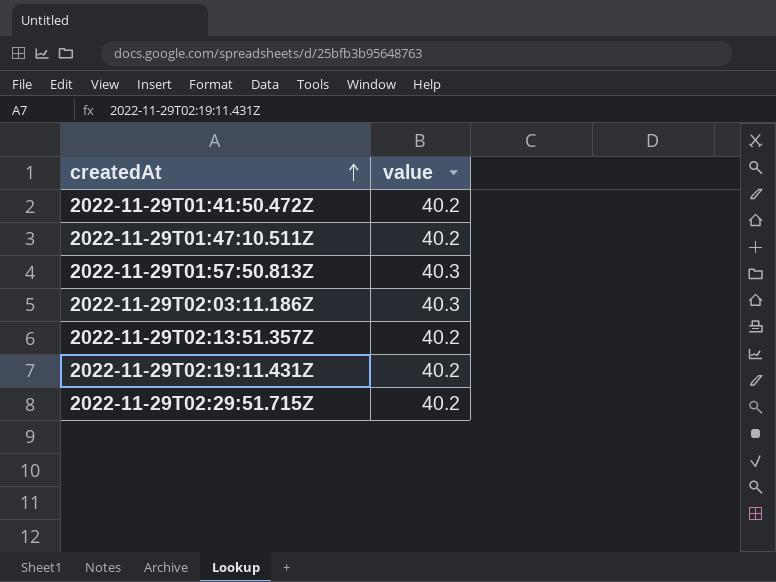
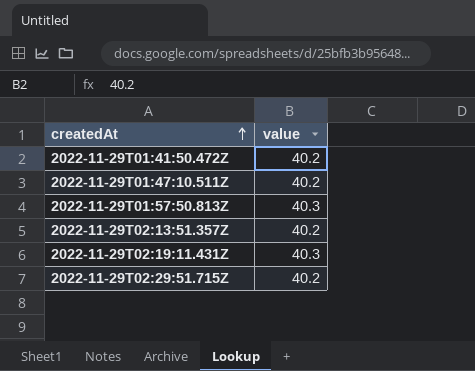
row 2022-11-29T02:03:11.186Z: 40.3 -> none
2022-11-29T02:19:11.431Z | value: 40.2 -> 40.3

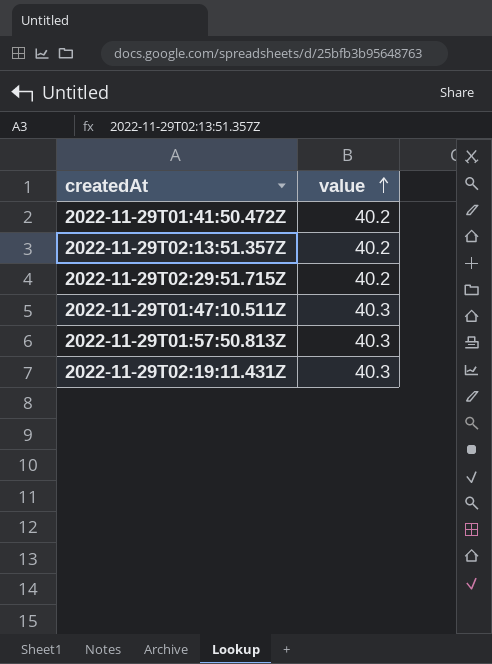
row order: createdAt ascending -> value ascending
2022-11-29T01:47:10.511Z | value: 40.2 -> 40.3

